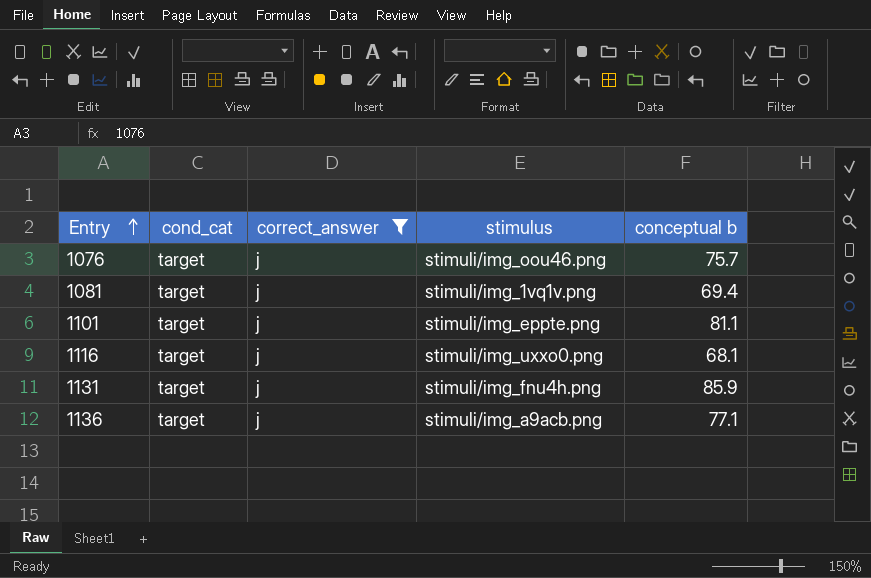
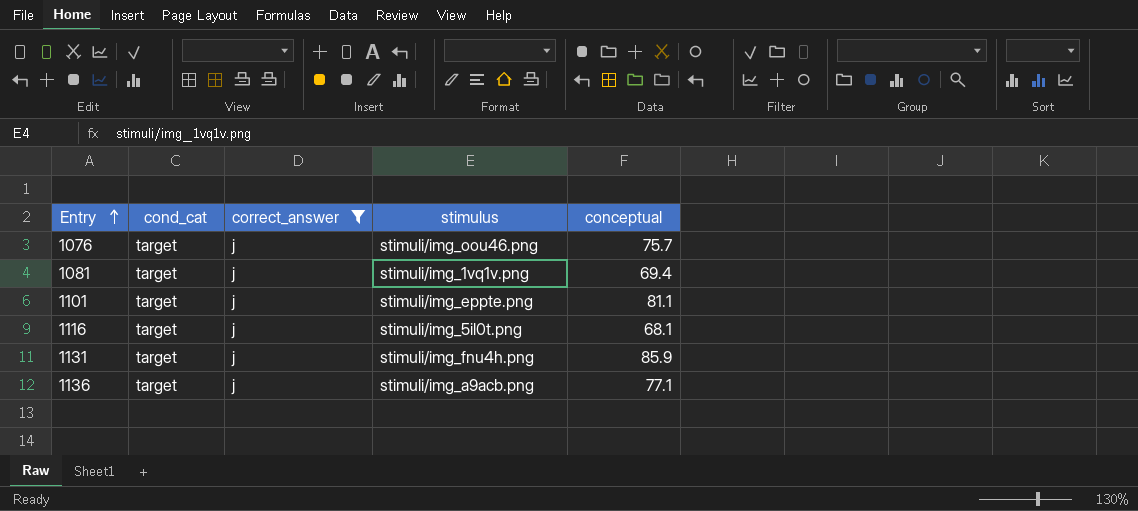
column name: conceptual b -> conceptual
1116 | stimulus: stimuli/img_uxxo0.png -> stimuli/img_5il0t.png

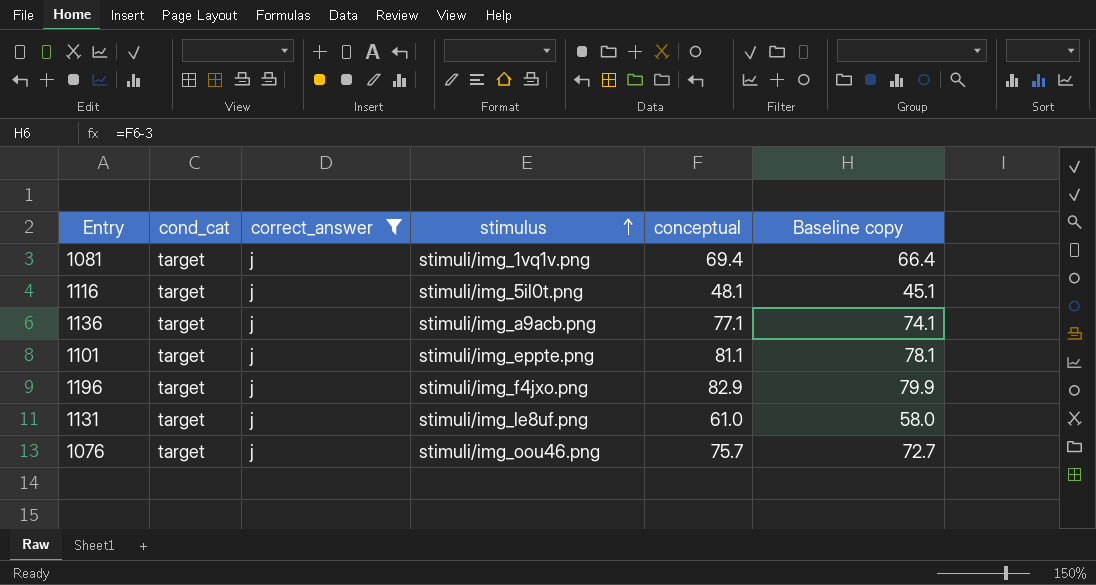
row order: Entry ascending -> stimulus ascending
column Baseline copy | formula: none -> [conceptual] - 3
1116 | conceptual: 68.1 -> 48.1
row 1196: none -> target | j | stimuli/img_f4jxo.png | 82.9 | 79.9
1131 | stimulus: stimuli/img_fnu4h.png -> stimuli/img_le8uf.png
1131 | conceptual: 85.9 -> 61.0

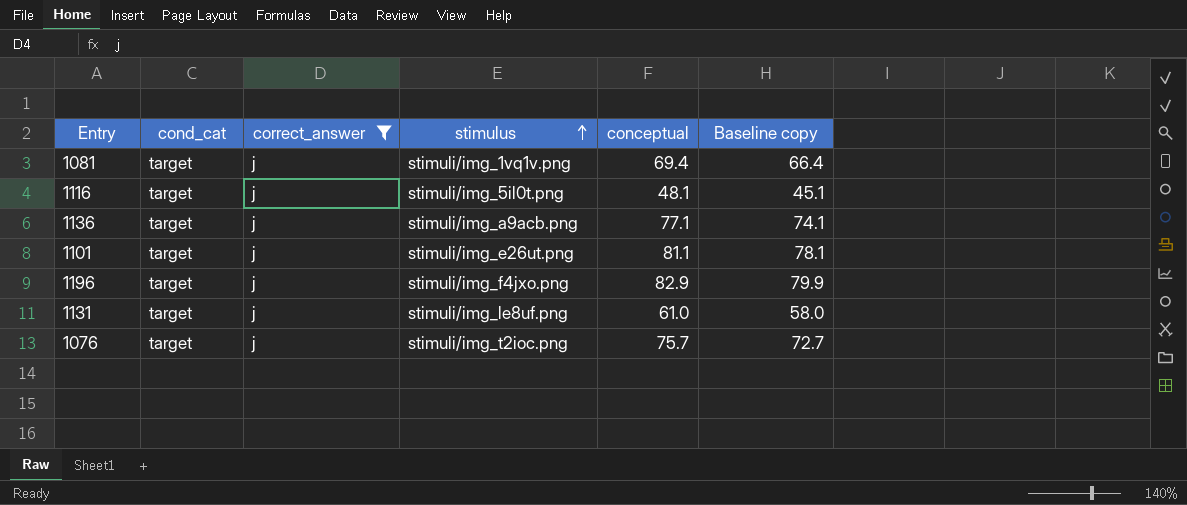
1101 | stimulus: stimuli/img_eppte.png -> stimuli/img_e26ut.png
1076 | stimulus: stimuli/img_oou46.png -> stimuli/img_t2ioc.png

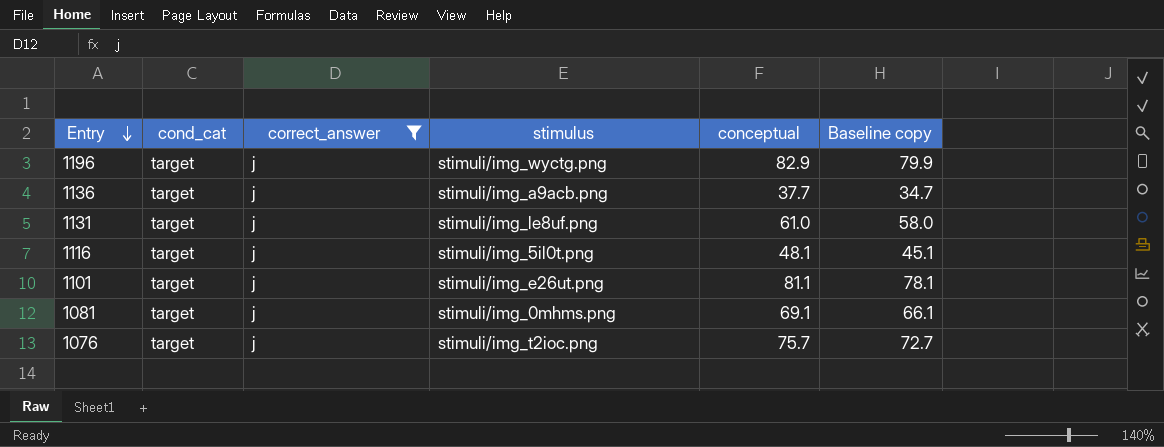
row order: stimulus ascending -> Entry descending
1196 | stimulus: stimuli/img_f4jxo.png -> stimuli/img_wyctg.png
1136 | conceptual: 77.1 -> 37.7
1136 | Baseline copy: 74.1 -> 34.7
1081 | stimulus: stimuli/img_1vq1v.png -> stimuli/img_0mhms.png
1081 | conceptual: 69.4 -> 69.1
1081 | Baseline copy: 66.4 -> 66.1

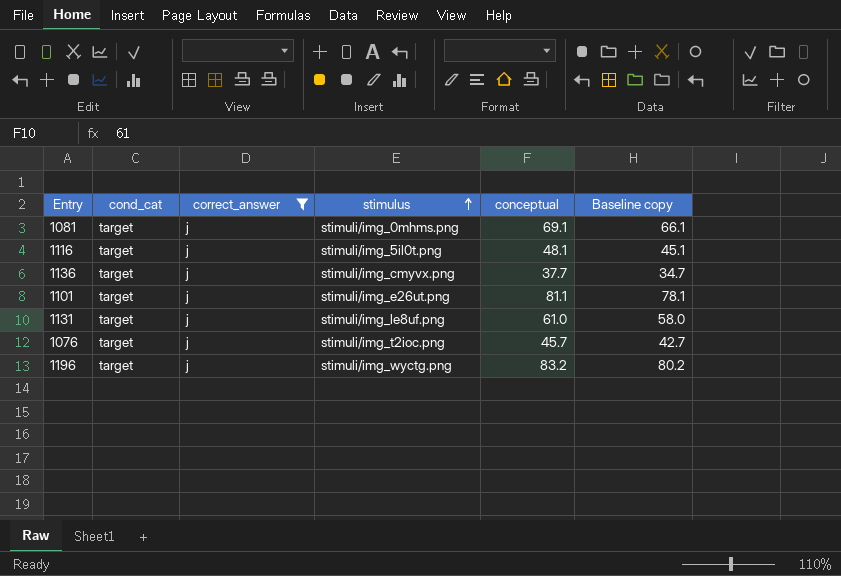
row order: Entry descending -> stimulus ascending
1136 | stimulus: stimuli/img_a9acb.png -> stimuli/img_cmyvx.png
1076 | conceptual: 75.7 -> 45.7
1076 | Baseline copy: 72.7 -> 42.7
1196 | conceptual: 82.9 -> 83.2
1196 | Baseline copy: 79.9 -> 80.2

